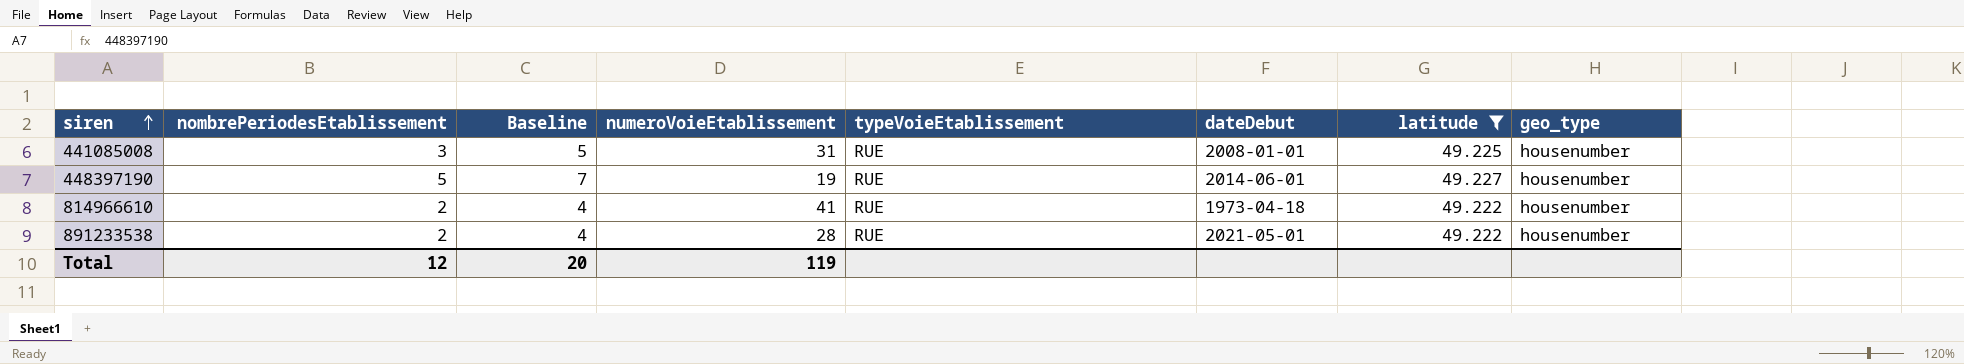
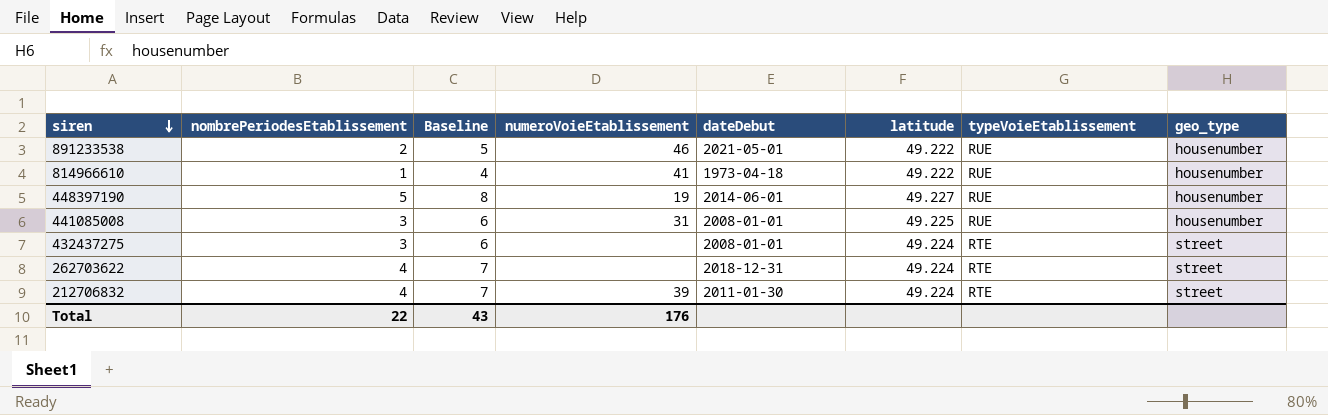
filter: latitude != 49.224 -> none
row order: siren ascending -> siren descending
column Baseline | formula: [nombrePeriodesEtablissement] + 2 -> [nombrePeriodesEtablissement] + 3
column typeVoieEtablissement | position: 5 -> 7
891233538 | numeroVoieEtablissement: 28 -> 46
814966610 | nombrePeriodesEtablissement: 2 -> 1
Total | nombrePeriodesEtablissement: 12 -> 22
Total | Baseline: 20 -> 43
Total | numeroVoieEtablissement: 119 -> 176

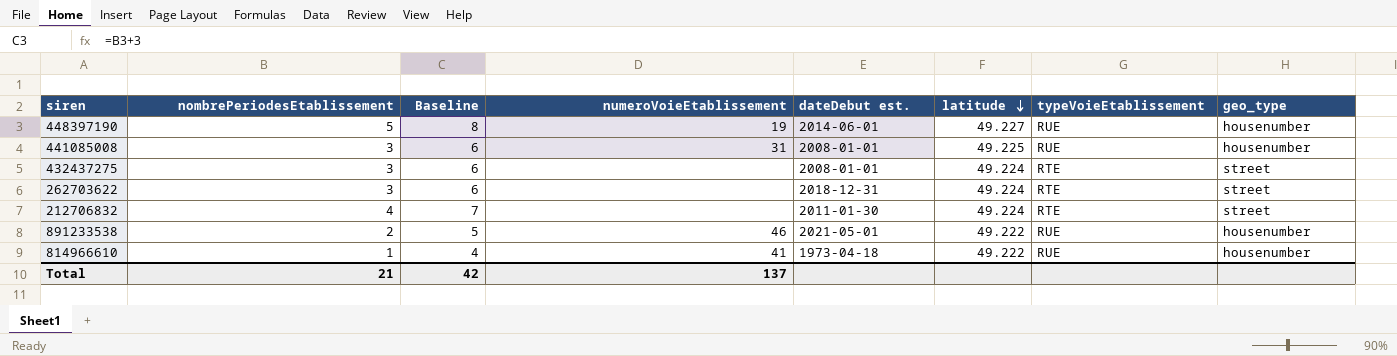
row order: siren descending -> latitude descending
column name: dateDebut -> dateDebut est.
262703622 | nombrePeriodesEtablissement: 4 -> 3
262703622 | Baseline: 7 -> 6
212706832 | numeroVoieEtablissement: 39 -> none
Total | nombrePeriodesEtablissement: 22 -> 21
Total | Baseline: 43 -> 42
Total | numeroVoieEtablissement: 176 -> 137

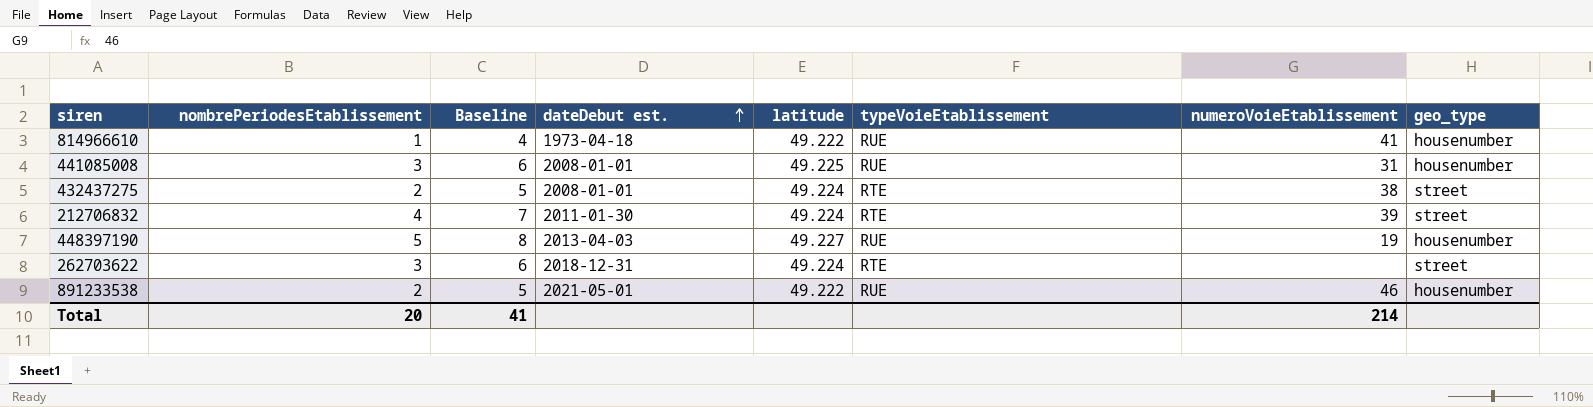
row order: latitude descending -> dateDebut est. ascending
column numeroVoieEtablissement | position: 4 -> 7
432437275 | nombrePeriodesEtablissement: 3 -> 2
432437275 | Baseline: 6 -> 5
432437275 | numeroVoieEtablissement: none -> 38
212706832 | numeroVoieEtablissement: none -> 39
448397190 | dateDebut est.: 2014-06-01 -> 2013-04-03
Total | nombrePeriodesEtablissement: 21 -> 20
Total | Baseline: 42 -> 41
Total | numeroVoieEtablissement: 137 -> 214

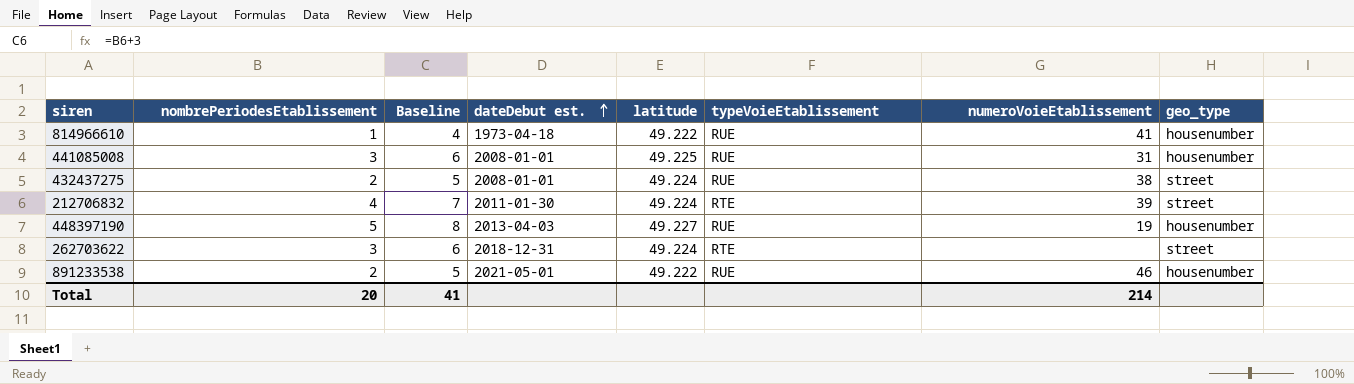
432437275 | typeVoieEtablissement: RTE -> RUE

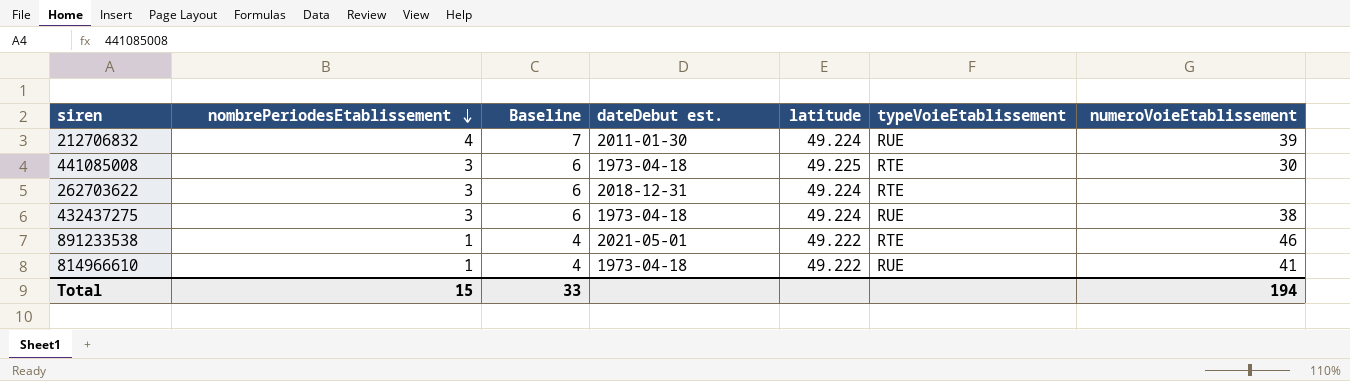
row order: dateDebut est. ascending -> nombrePeriodesEtablissement descending
column geo_type | position: 8 -> none
row 448397190: 5 | 8 | 2013-04-03 | 49.227 | RUE | 19 | housenumber -> none
212706832 | typeVoieEtablissement: RTE -> RUE
441085008 | dateDebut est.: 2008-01-01 -> 1973-04-18
441085008 | typeVoieEtablissement: RUE -> RTE
441085008 | numeroVoieEtablissement: 31 -> 30
432437275 | nombrePeriodesEtablissement: 2 -> 3
432437275 | Baseline: 5 -> 6
432437275 | dateDebut est.: 2008-01-01 -> 1973-04-18
891233538 | nombrePeriodesEtablissement: 2 -> 1
891233538 | Baseline: 5 -> 4
891233538 | typeVoieEtablissement: RUE -> RTE
Total | nombrePeriodesEtablissement: 20 -> 15
Total | Baseline: 41 -> 33
Total | numeroVoieEtablissement: 214 -> 194

